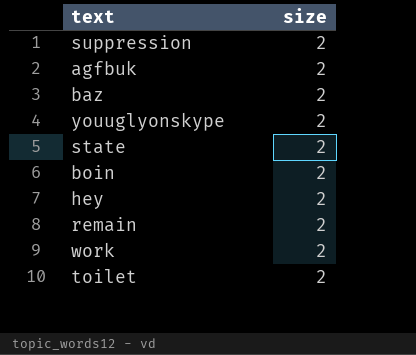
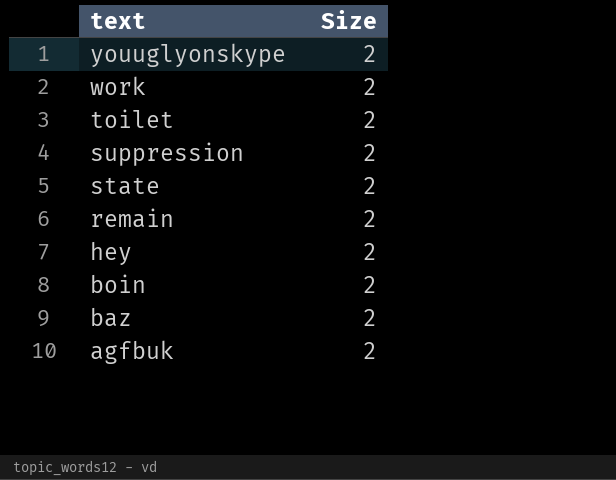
row order: none -> text descending
column name: size -> Size

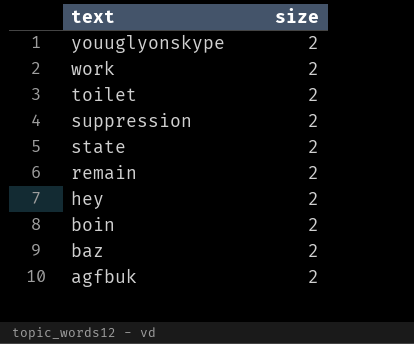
column name: Size -> size

